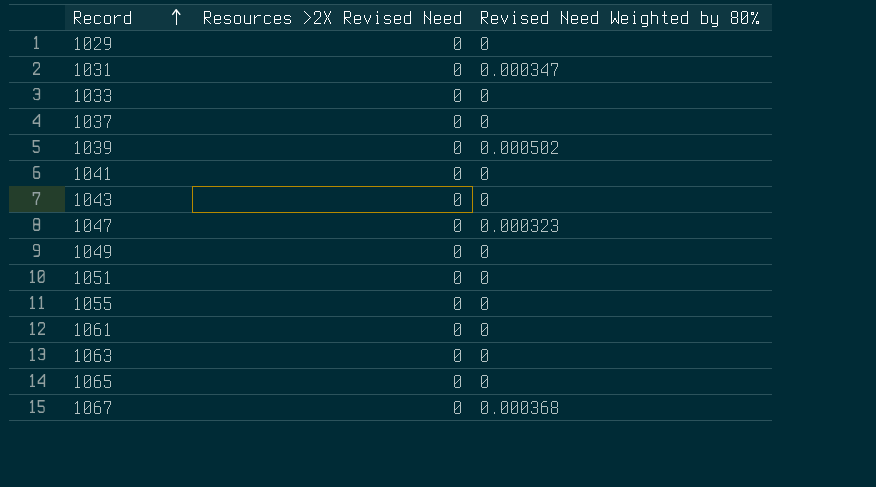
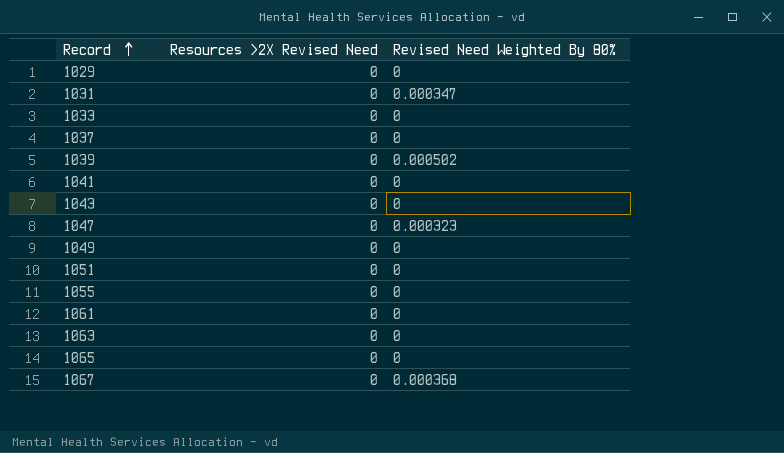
column name: Revised Need Weighted by 80% -> Revised Need Weighted By 80%

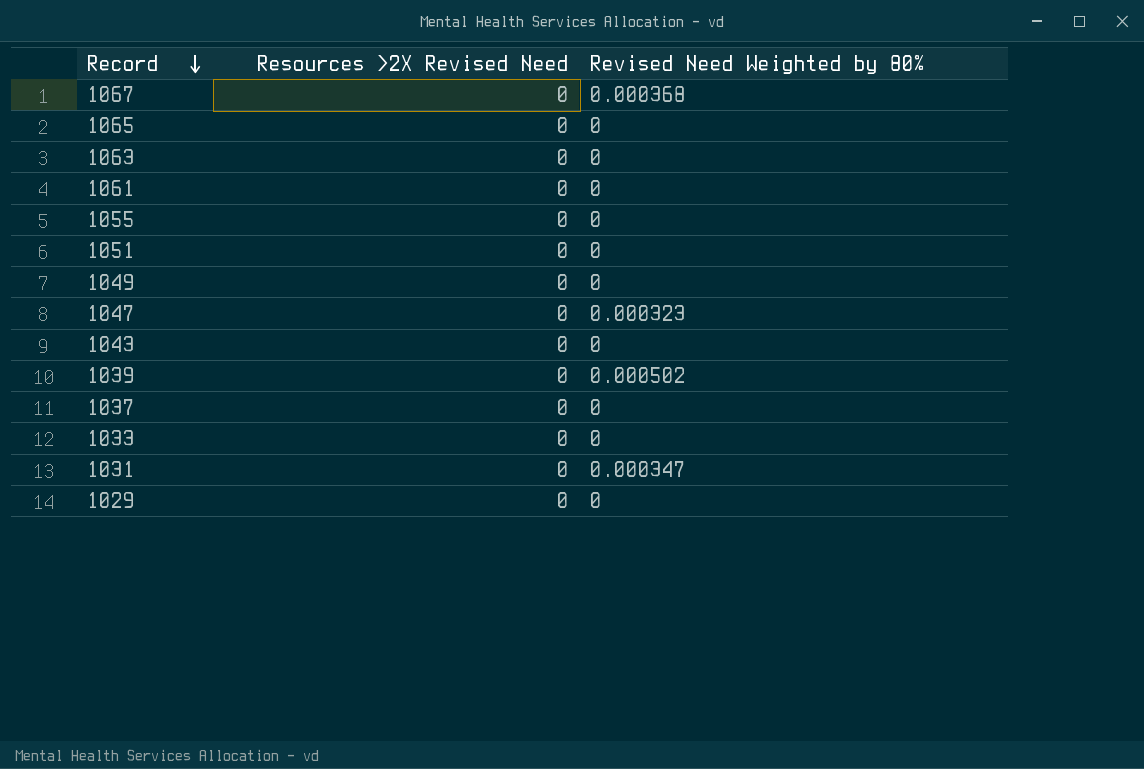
row order: Record ascending -> Record descending
column name: Revised Need Weighted By 80% -> Revised Need Weighted by 80%
row 1041: 0 | 0 -> none

